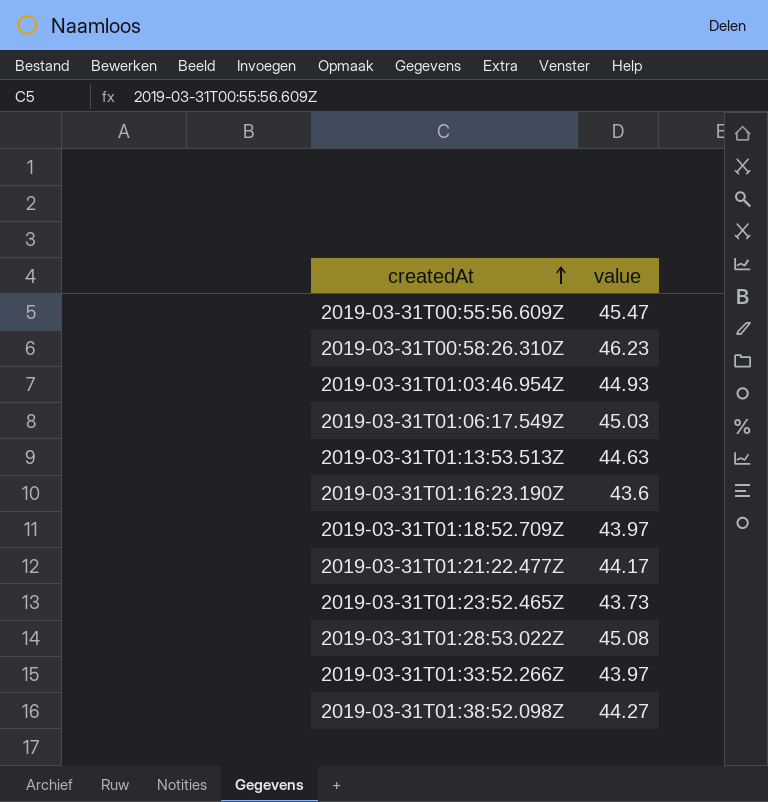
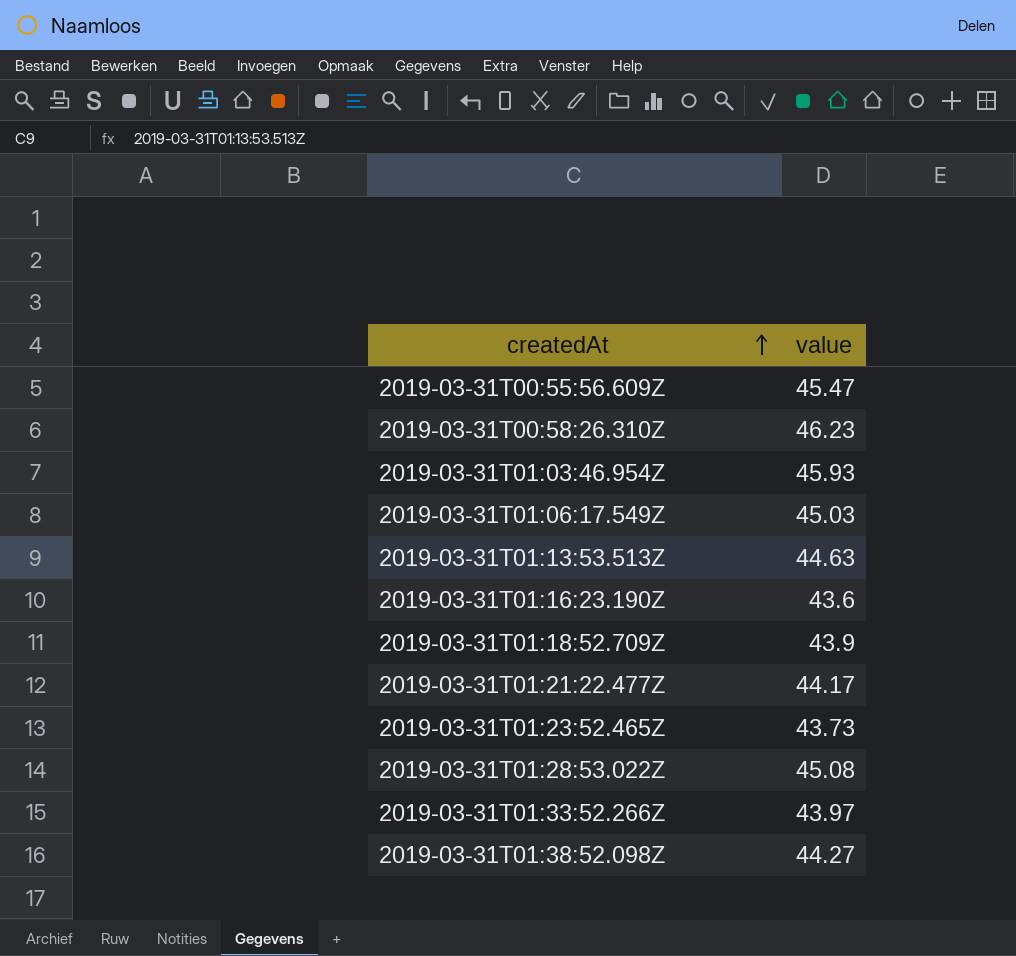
2019-03-31T01:03:46.954Z | value: 44.93 -> 45.93
2019-03-31T01:18:52.709Z | value: 43.97 -> 43.9

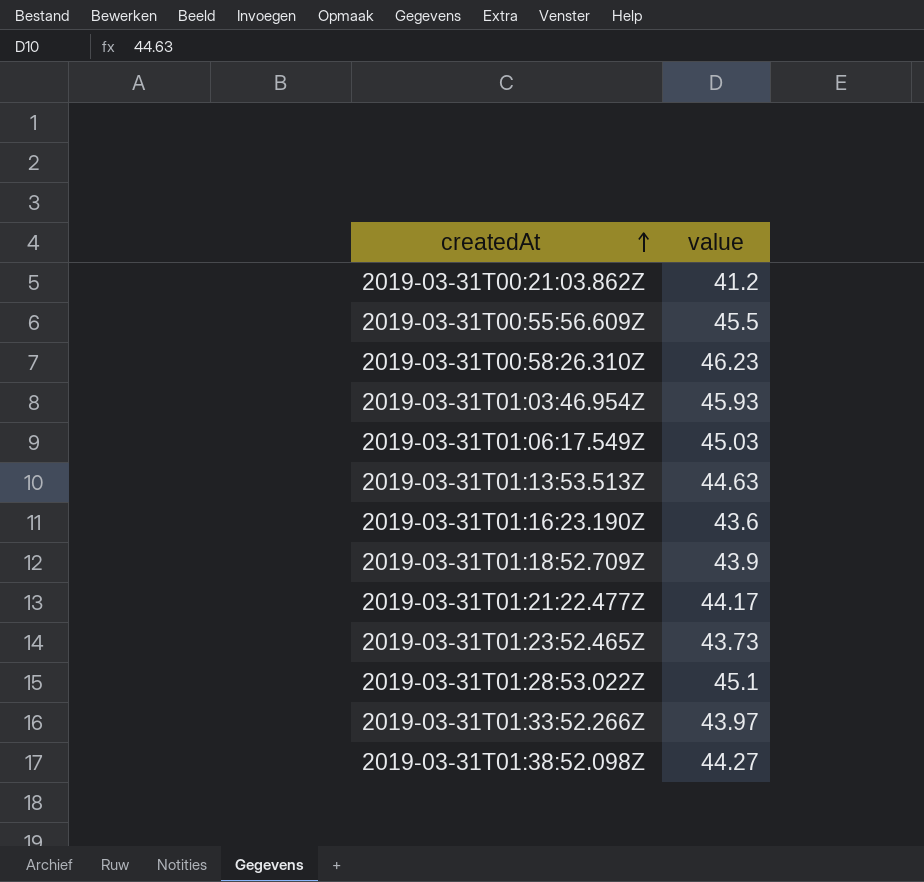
row 2019-03-31T00:21:03.862Z: none -> 41.2
2019-03-31T00:55:56.609Z | value: 45.47 -> 45.5
2019-03-31T01:28:53.022Z | value: 45.08 -> 45.1

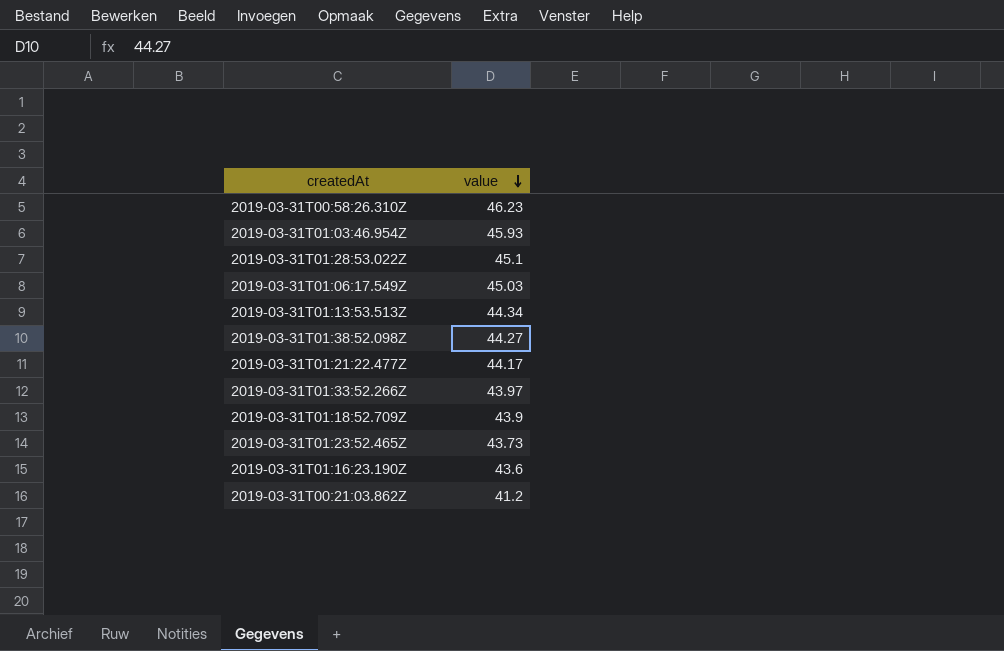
row order: createdAt ascending -> value descending
row 2019-03-31T00:55:56.609Z: 45.5 -> none
2019-03-31T01:13:53.513Z | value: 44.63 -> 44.34

